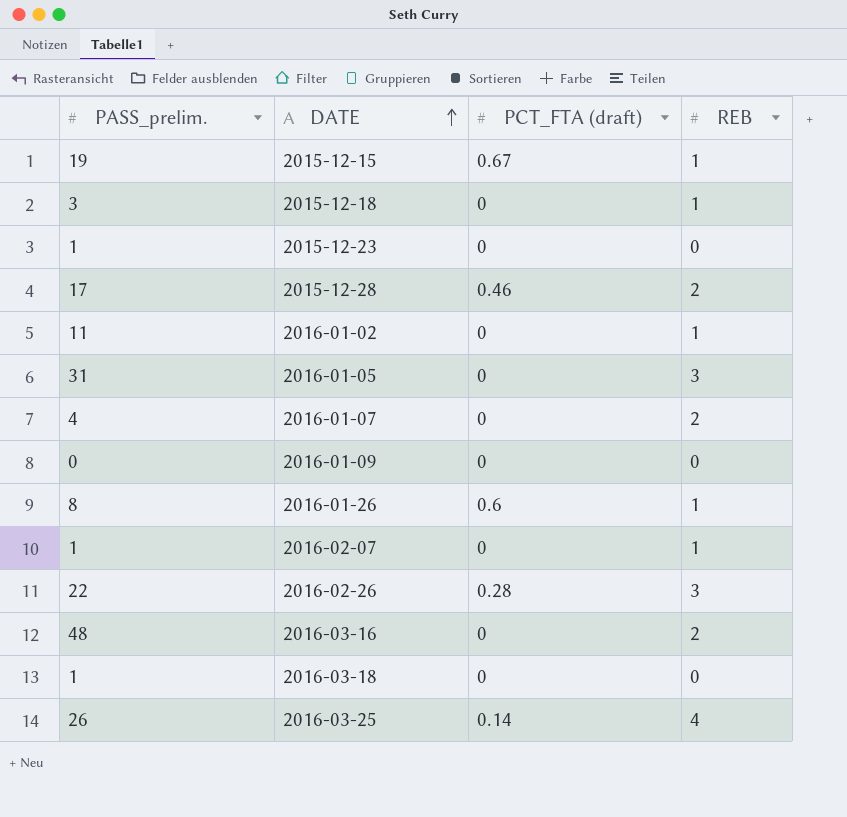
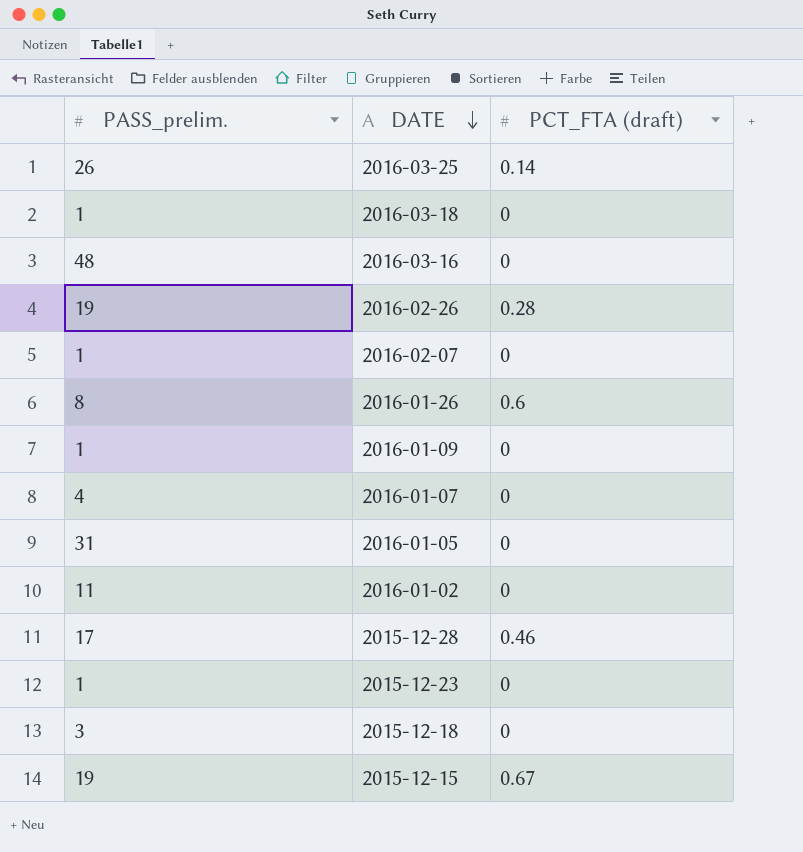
row order: DATE ascending -> DATE descending
column REB | position: 4 -> none
2016-02-26 | PASS_prelim.: 22 -> 19
2016-01-09 | PASS_prelim.: 0 -> 1

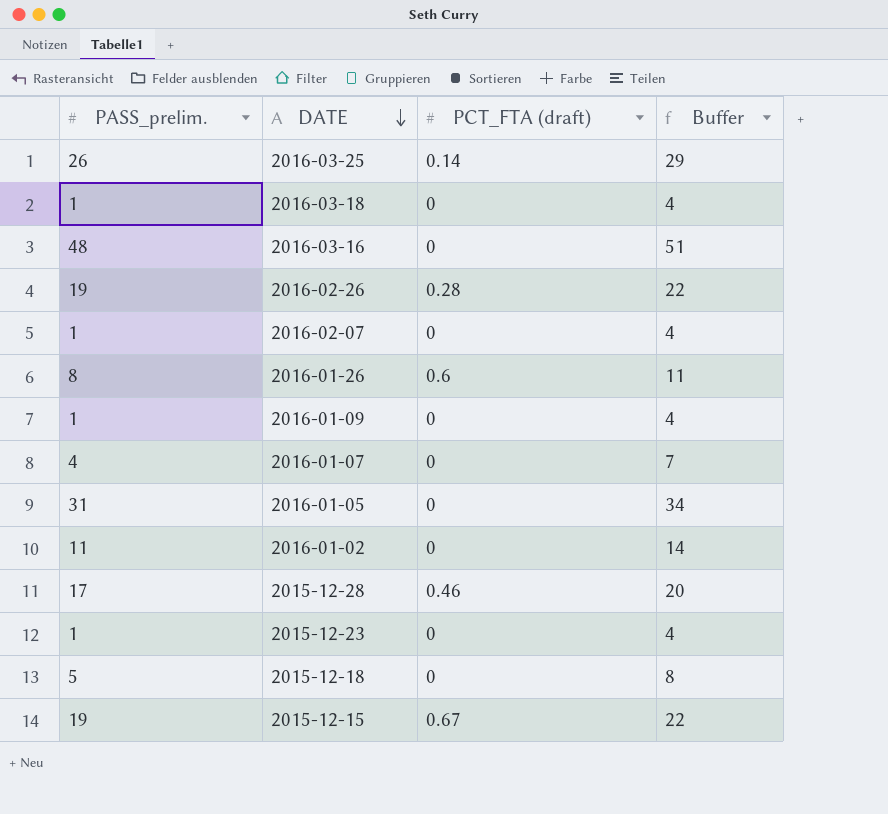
column Buffer | formula: none -> [PASS_prelim.] + 3
2015-12-18 | PASS_prelim.: 3 -> 5

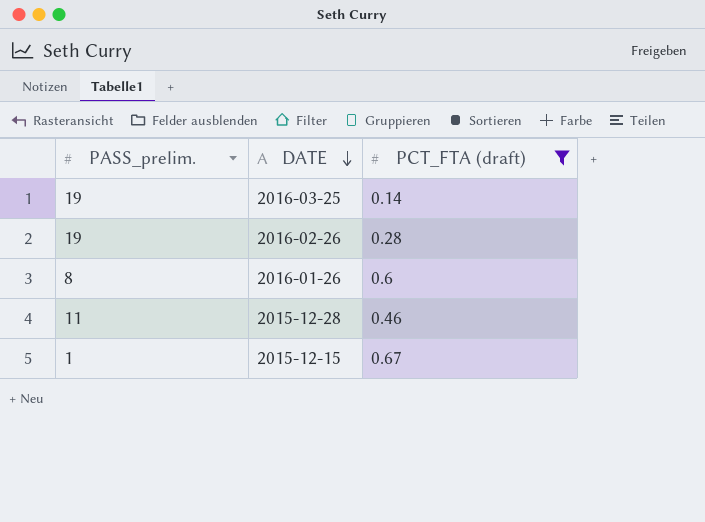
filter: none -> PCT_FTA (draft) != 0
column Buffer | formula: [PASS_prelim.] + 3 -> none
2016-03-25 | PASS_prelim.: 26 -> 19
2015-12-28 | PASS_prelim.: 17 -> 11
2015-12-15 | PASS_prelim.: 19 -> 1

